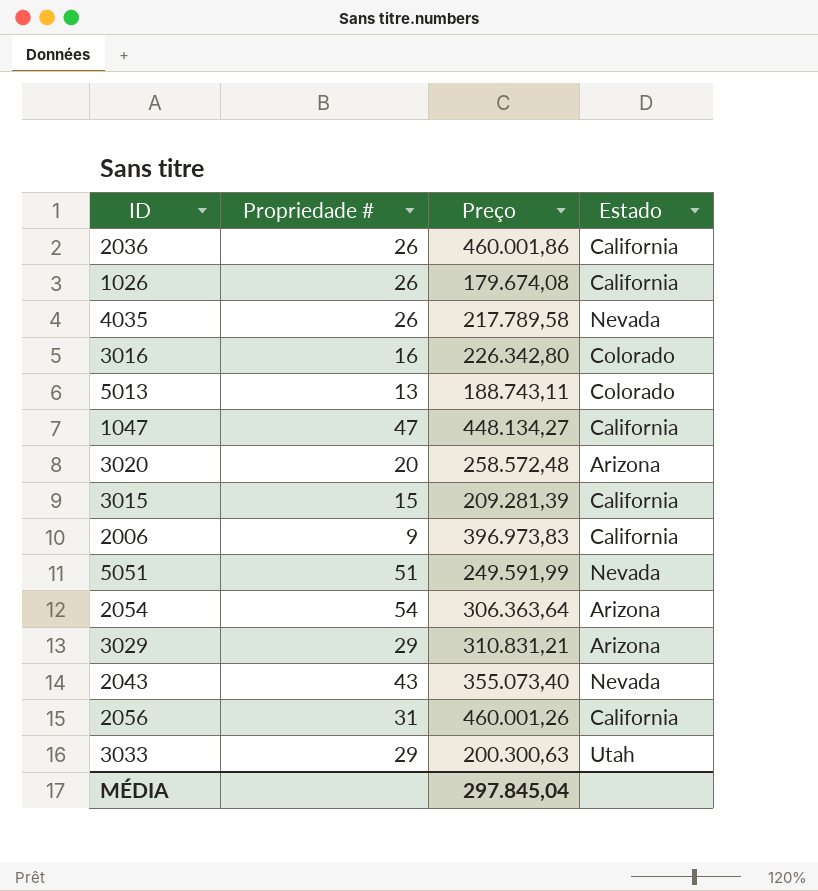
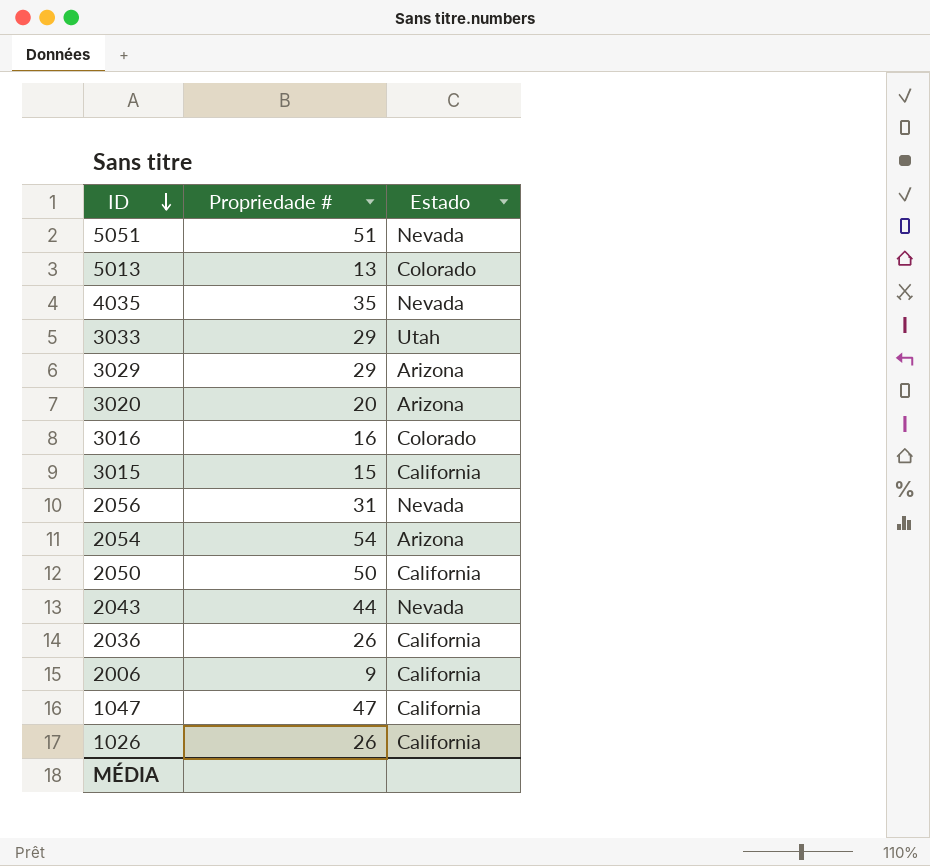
row order: none -> ID descending
column Preço | position: 3 -> none
4035 | Propriedade #: 26 -> 35
2056 | Estado: California -> Nevada
row 2050: none -> 50 | California
2043 | Propriedade #: 43 -> 44

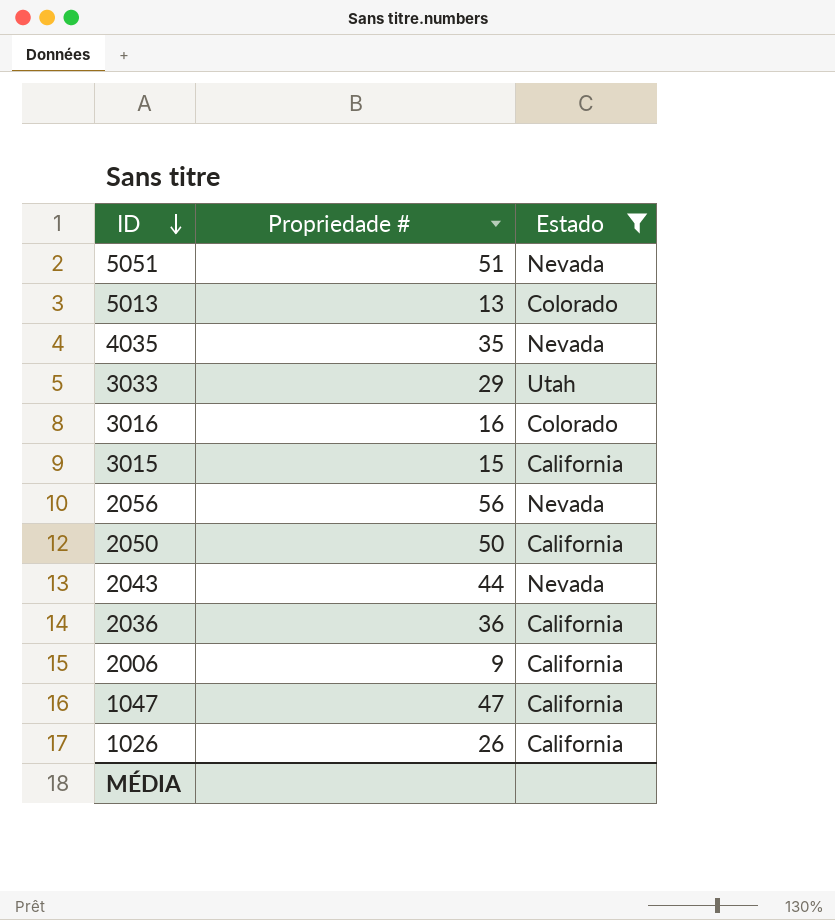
filter: none -> Estado != Arizona
2056 | Propriedade #: 31 -> 56
2036 | Propriedade #: 26 -> 36

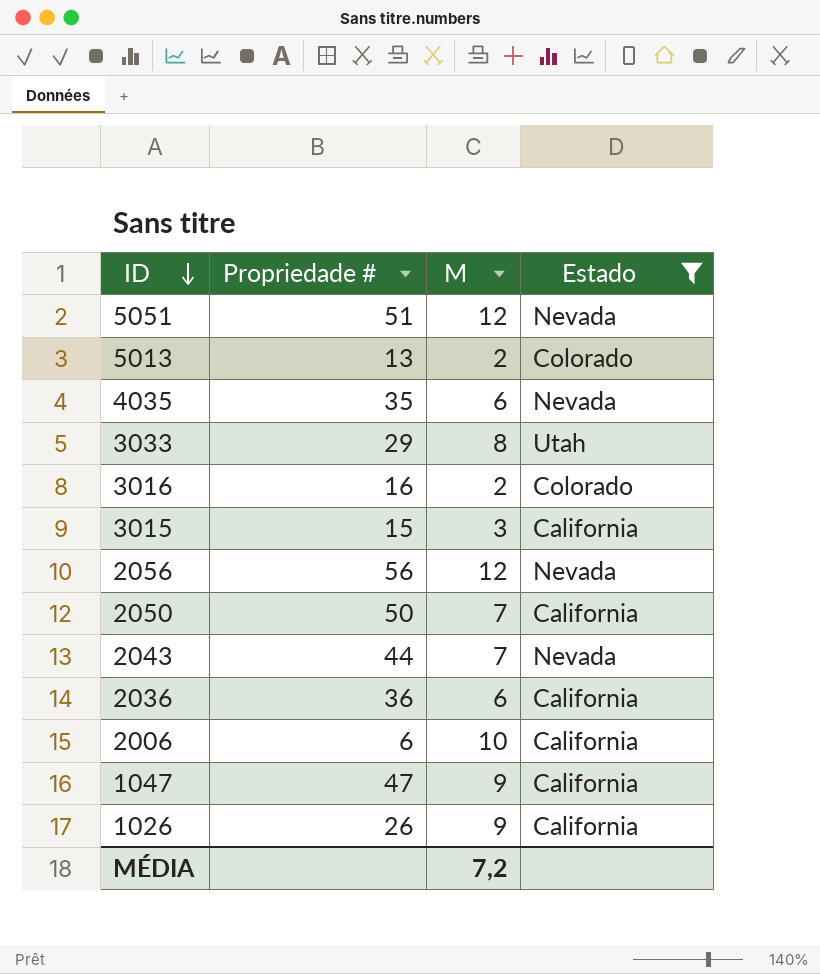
column M | position: none -> 3
2006 | Propriedade #: 9 -> 6

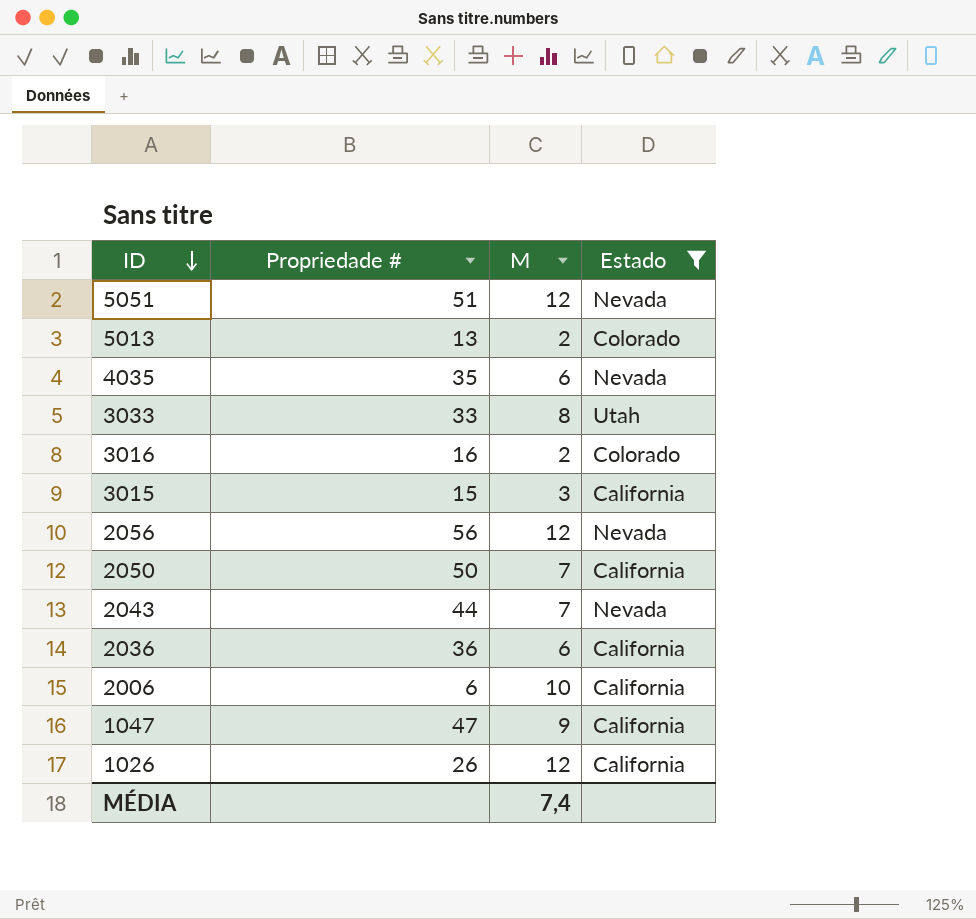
3033 | Propriedade #: 29 -> 33
1026 | M: 9 -> 12
MÉDIA | M: 7,2 -> 7,4

